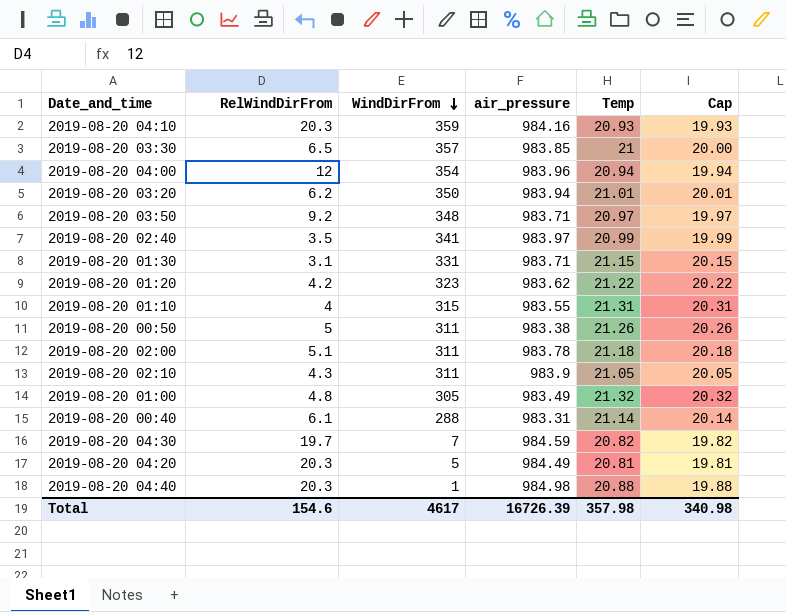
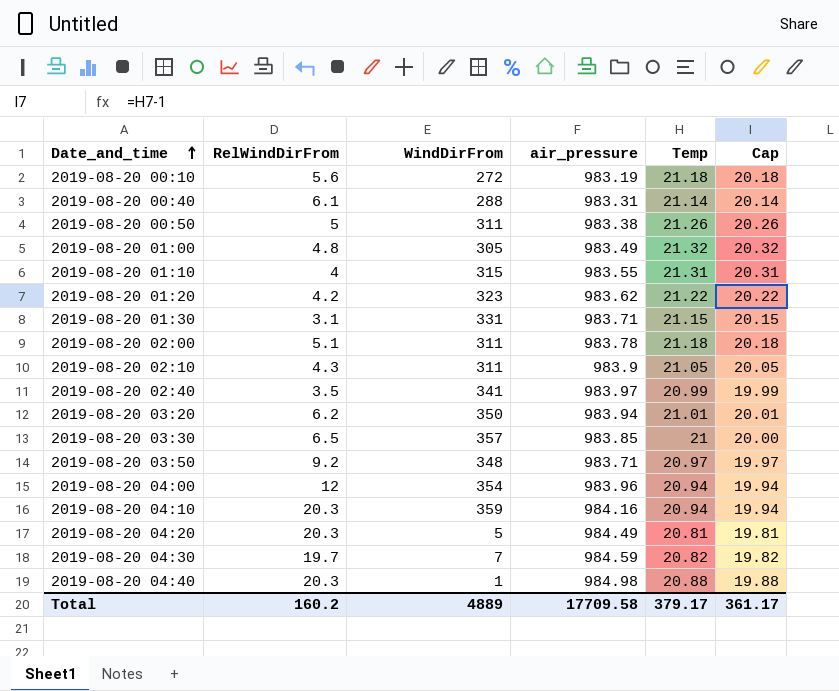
row order: WindDirFrom descending -> Date_and_time ascending
row 2019-08-20 00:10: none -> 5.6 | 272 | 983.19 | 21.18 | 20.18
2019-08-20 04:10 | Temp: 20.93 -> 20.94
2019-08-20 04:10 | Cap: 19.93 -> 19.94
Total | RelWindDirFrom: 154.6 -> 160.2
Total | WindDirFrom: 4617 -> 4889
Total | air_pressure: 16726.39 -> 17709.58
Total | Temp: 357.98 -> 379.17
Total | Cap: 340.98 -> 361.17

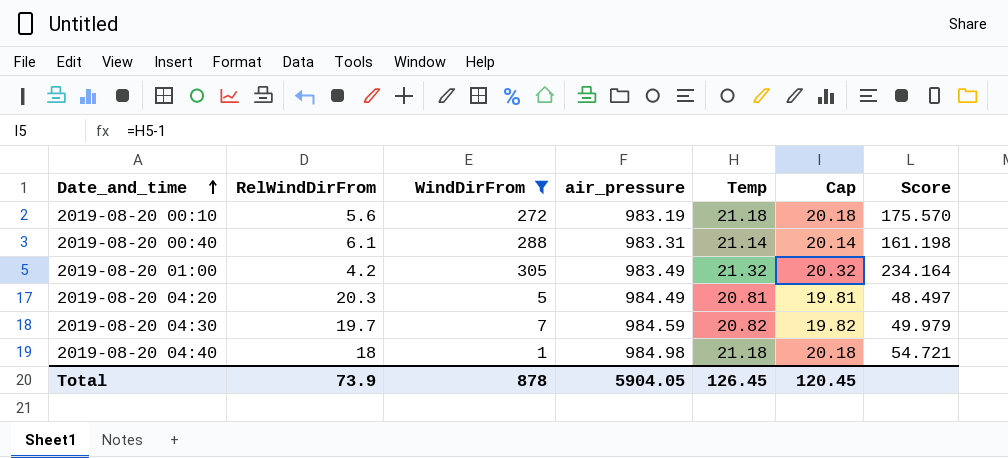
filter: none -> WindDirFrom <= 305
column Score | formula: none -> [air_pressure] / [RelWindDirFrom]
2019-08-20 01:00 | RelWindDirFrom: 4.8 -> 4.2
2019-08-20 04:40 | RelWindDirFrom: 20.3 -> 18
2019-08-20 04:40 | Temp: 20.88 -> 21.18
2019-08-20 04:40 | Cap: 19.88 -> 20.18
Total | RelWindDirFrom: 160.2 -> 73.9
Total | WindDirFrom: 4889 -> 878
Total | air_pressure: 17709.58 -> 5904.05
Total | Temp: 379.17 -> 126.45
Total | Cap: 361.17 -> 120.45

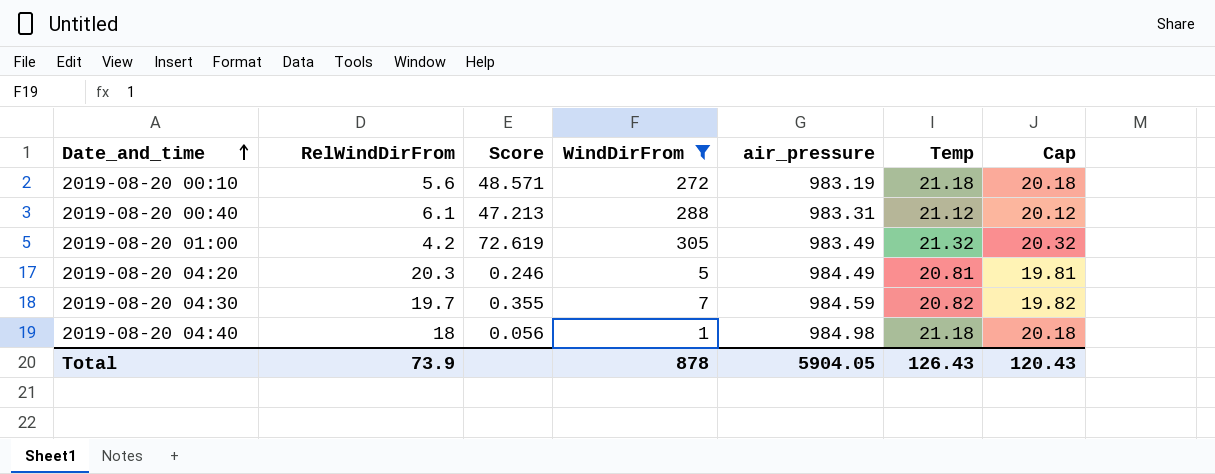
column Score | formula: [air_pressure] / [RelWindDirFrom] -> [WindDirFrom] / [RelWindDirFrom]
column Score | position: 7 -> 3
2019-08-20 00:40 | Temp: 21.14 -> 21.12
2019-08-20 00:40 | Cap: 20.14 -> 20.12
Total | Temp: 126.45 -> 126.43
Total | Cap: 120.45 -> 120.43

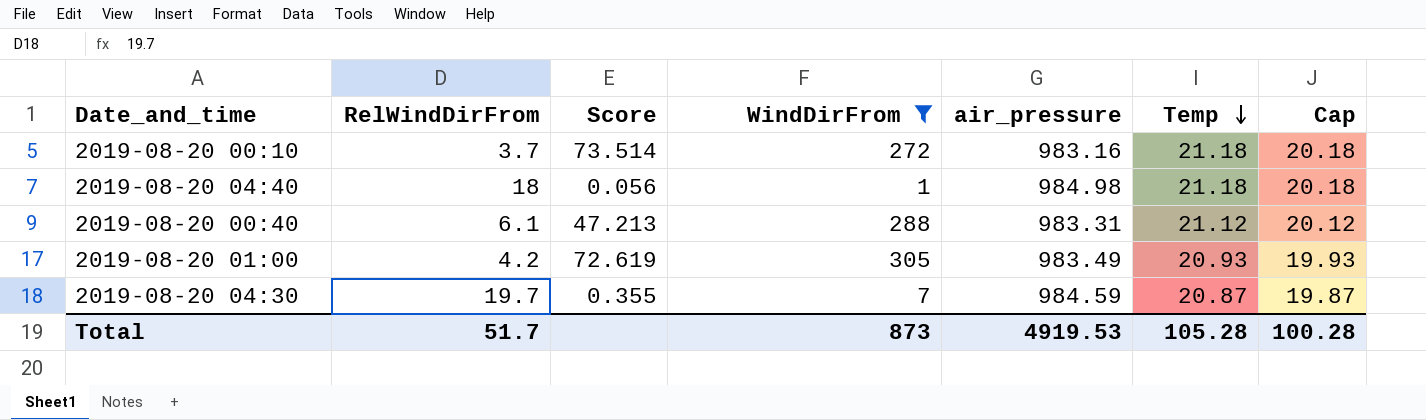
row order: Date_and_time ascending -> Temp descending
row 2019-08-20 04:20: 20.3 | 0.246 | 5 | 984.49 | 20.81 | 19.81 -> none
2019-08-20 00:10 | RelWindDirFrom: 5.6 -> 3.7
2019-08-20 00:10 | Score: 48.571 -> 73.514
2019-08-20 00:10 | air_pressure: 983.19 -> 983.16
2019-08-20 01:00 | Temp: 21.32 -> 20.93
2019-08-20 01:00 | Cap: 20.32 -> 19.93
2019-08-20 04:30 | Temp: 20.82 -> 20.87
2019-08-20 04:30 | Cap: 19.82 -> 19.87
Total | RelWindDirFrom: 73.9 -> 51.7
Total | WindDirFrom: 878 -> 873
Total | air_pressure: 5904.05 -> 4919.53
Total | Temp: 126.43 -> 105.28
Total | Cap: 120.43 -> 100.28

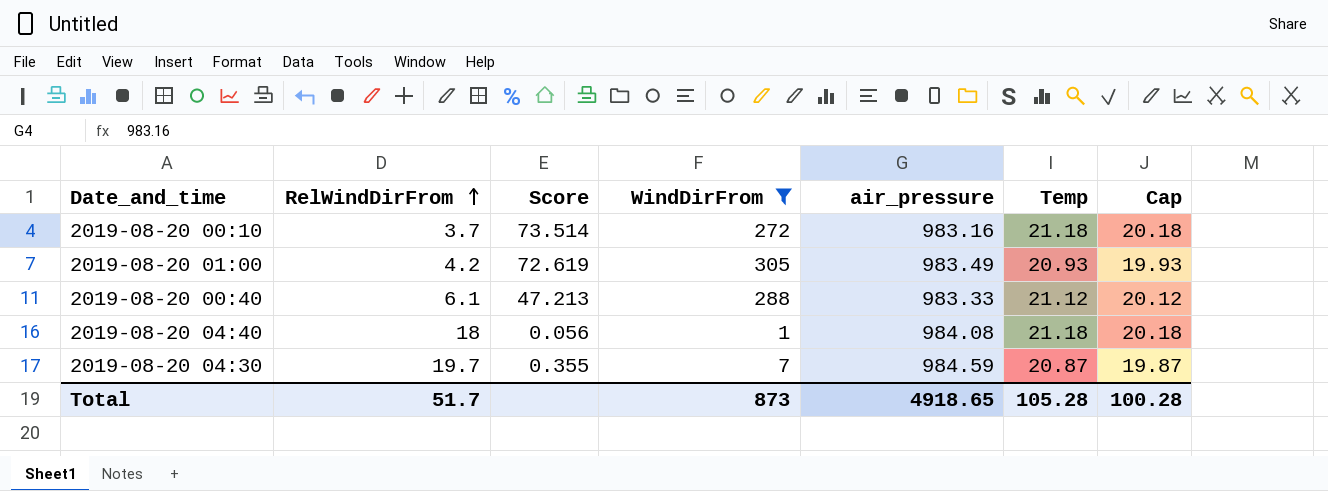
row order: Temp descending -> RelWindDirFrom ascending
2019-08-20 00:40 | air_pressure: 983.31 -> 983.33
2019-08-20 04:40 | air_pressure: 984.98 -> 984.08
Total | air_pressure: 4919.53 -> 4918.65

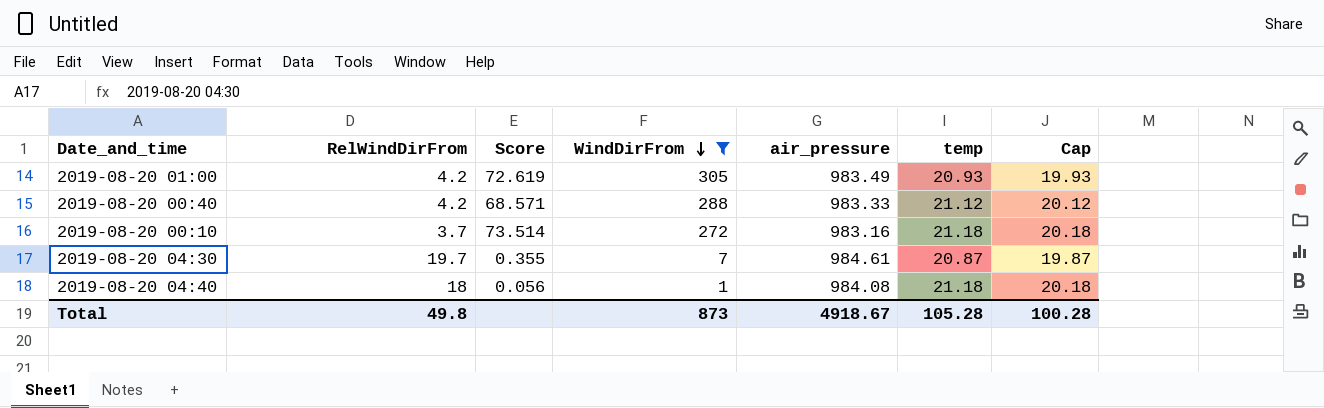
row order: RelWindDirFrom ascending -> WindDirFrom descending
column name: Temp -> temp
2019-08-20 00:40 | RelWindDirFrom: 6.1 -> 4.2
2019-08-20 00:40 | Score: 47.213 -> 68.571
2019-08-20 04:30 | air_pressure: 984.59 -> 984.61
Total | RelWindDirFrom: 51.7 -> 49.8
Total | air_pressure: 4918.65 -> 4918.67

